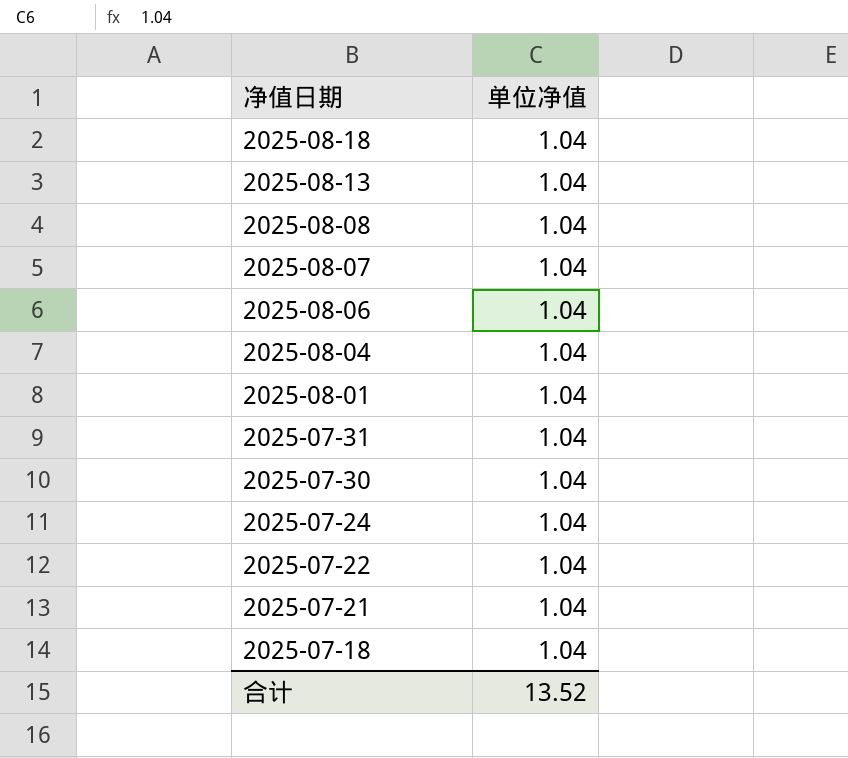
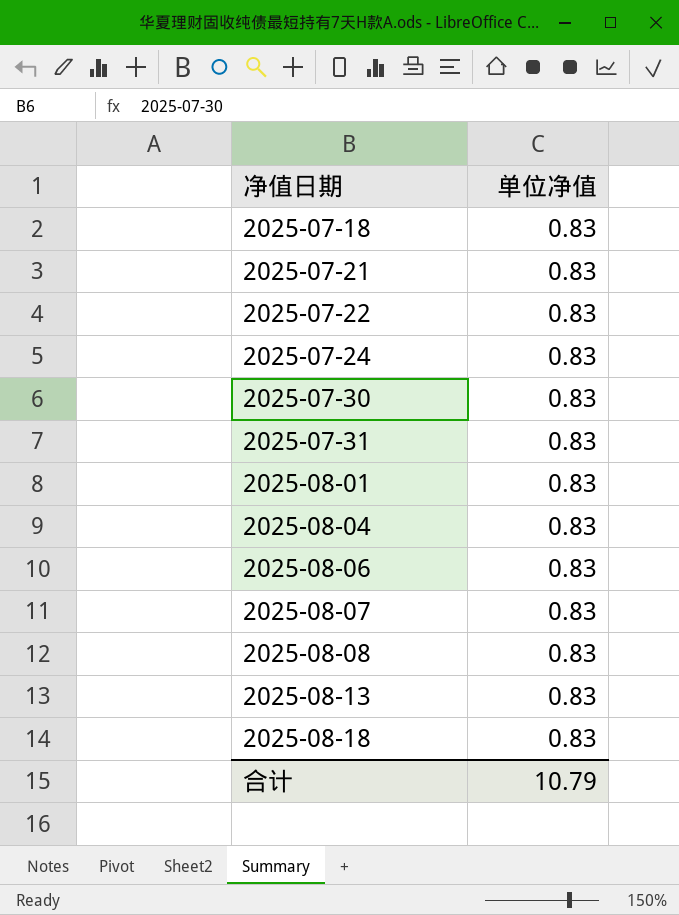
row order: 净值日期 descending -> 净值日期 ascending
2025-07-18 | 单位净值: 1.04 -> 0.83
2025-07-21 | 单位净值: 1.04 -> 0.83
2025-07-22 | 单位净值: 1.04 -> 0.83
2025-07-24 | 单位净值: 1.04 -> 0.83
2025-07-30 | 单位净值: 1.04 -> 0.83
2025-07-31 | 单位净值: 1.04 -> 0.83
2025-08-01 | 单位净值: 1.04 -> 0.83
2025-08-04 | 单位净值: 1.04 -> 0.83
2025-08-06 | 单位净值: 1.04 -> 0.83
2025-08-07 | 单位净值: 1.04 -> 0.83
2025-08-08 | 单位净值: 1.04 -> 0.83
2025-08-13 | 单位净值: 1.04 -> 0.83
2025-08-18 | 单位净值: 1.04 -> 0.83
合计 | 单位净值: 13.52 -> 10.79

